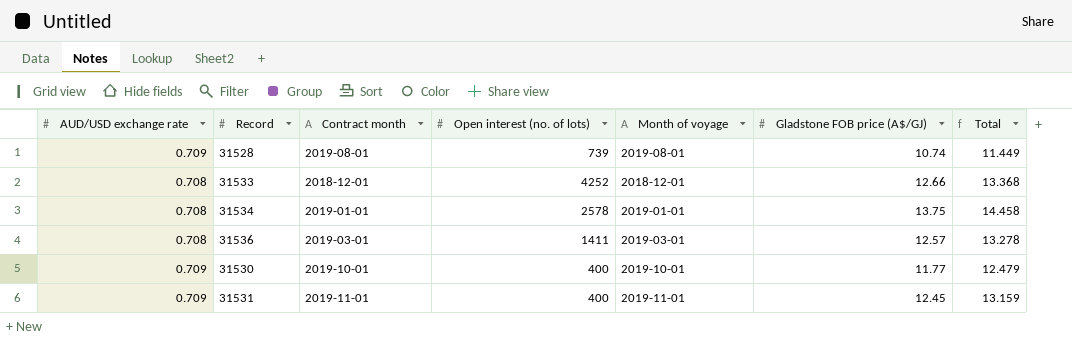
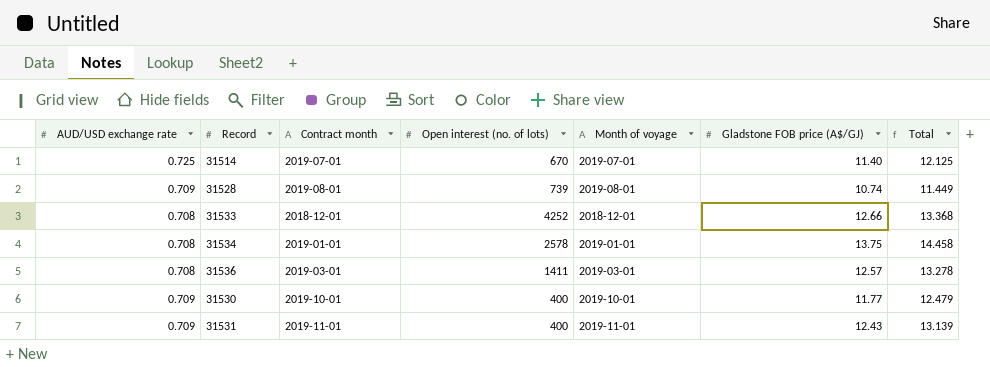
row 31514: none -> 0.725 | 2019-07-01 | 670 | 2019-07-01 | 11.40 | 12.125
31531 | Gladstone FOB price (A$/GJ): 12.45 -> 12.43
31531 | Total: 13.159 -> 13.139

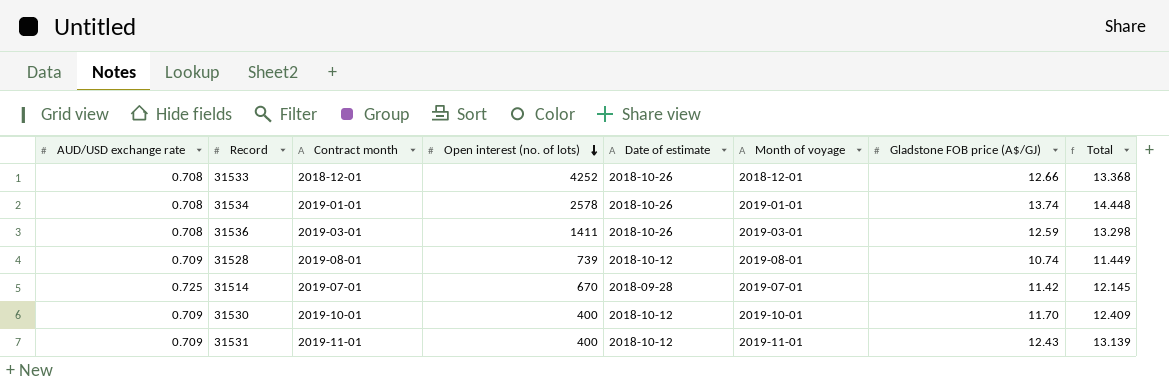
row order: none -> Open interest (no. of lots) descending
column Date of estimate | position: none -> 5
31534 | Gladstone FOB price (A$/GJ): 13.75 -> 13.74
31534 | Total: 14.458 -> 14.448
31536 | Gladstone FOB price (A$/GJ): 12.57 -> 12.59
31536 | Total: 13.278 -> 13.298
31514 | Gladstone FOB price (A$/GJ): 11.40 -> 11.42
31514 | Total: 12.125 -> 12.145
31530 | Gladstone FOB price (A$/GJ): 11.77 -> 11.70
31530 | Total: 12.479 -> 12.409

